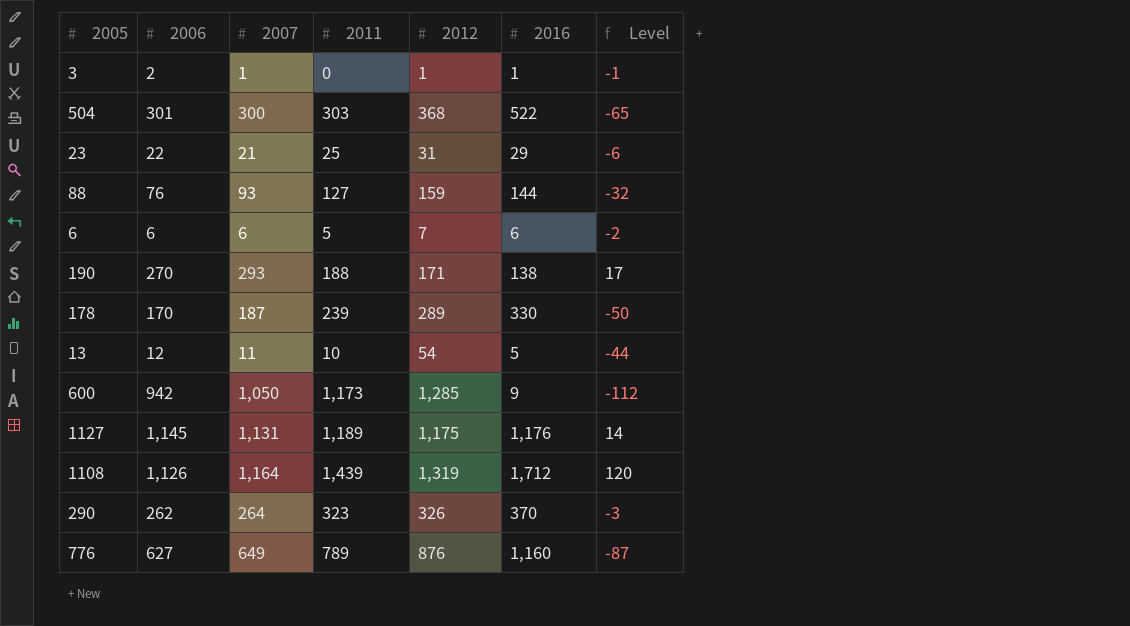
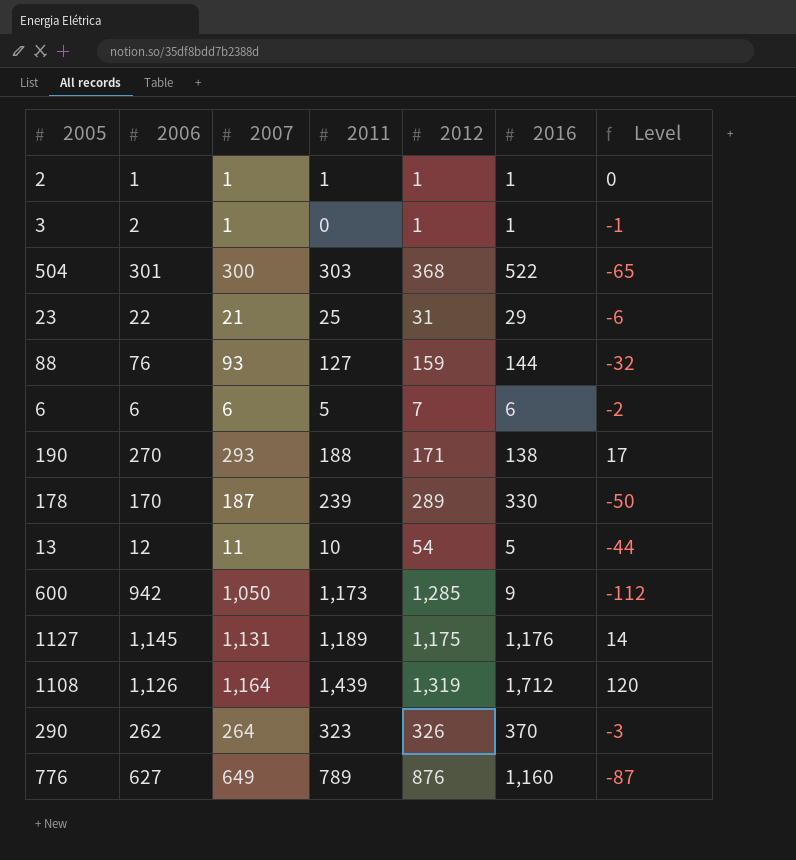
row 2: none -> 1 | 1 | 1 | 1 | 1 | 0

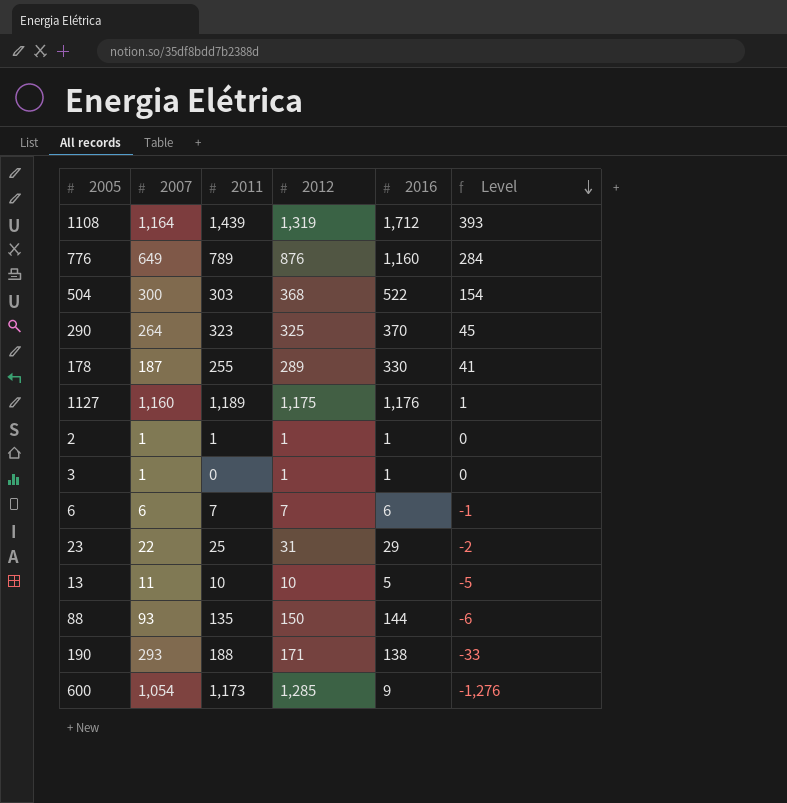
row order: none -> Level descending
column 2006 | position: 2 -> none
column Level | formula: [2011] - [2012] -> [2016] - [2012]
290 | 2012: 326 -> 325
178 | 2011: 239 -> 255
1127 | 2007: 1,131 -> 1,160
6 | 2011: 5 -> 7
23 | 2007: 21 -> 22
13 | 2012: 54 -> 10
88 | 2011: 127 -> 135
88 | 2012: 159 -> 150
600 | 2007: 1,050 -> 1,054

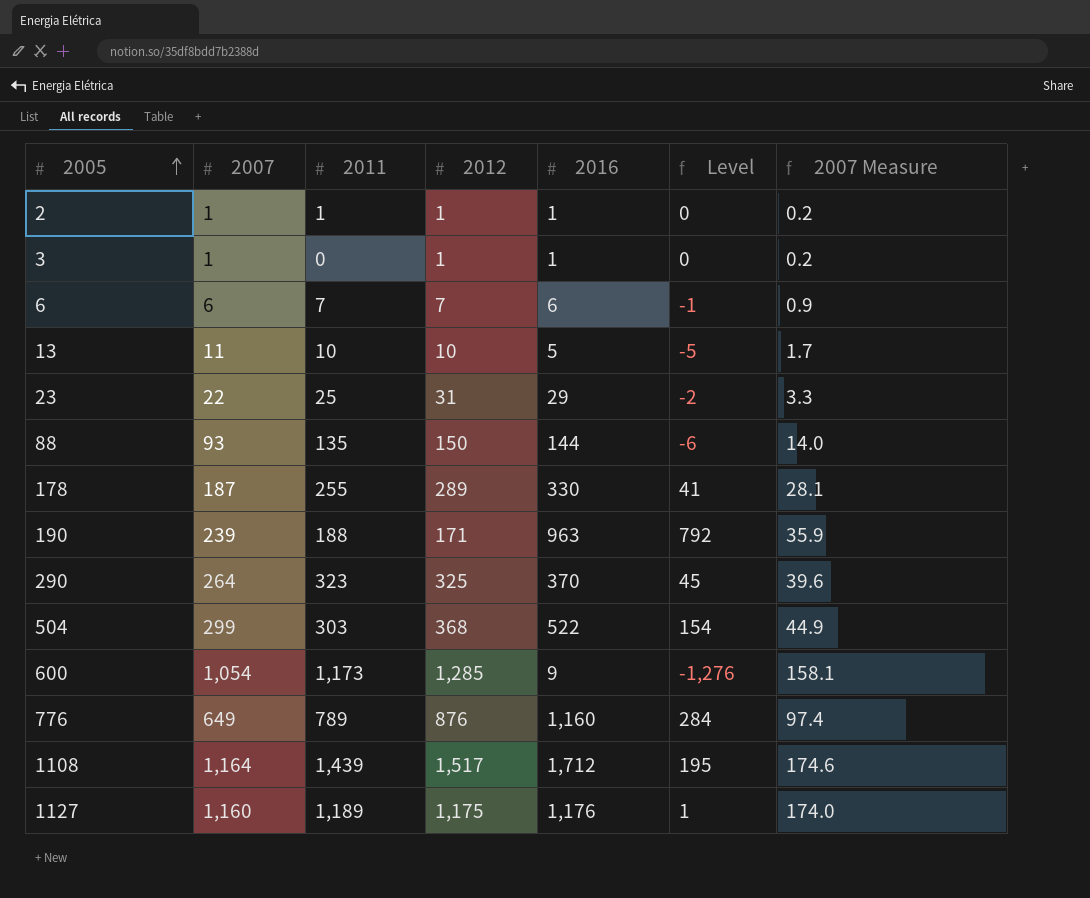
row order: Level descending -> 2005 ascending
column 2007 Measure | formula: none -> [2007] * 0.15
190 | 2007: 293 -> 239
190 | 2016: 138 -> 963
190 | Level: -33 -> 792
504 | 2007: 300 -> 299
1108 | 2012: 1,319 -> 1,517
1108 | Level: 393 -> 195

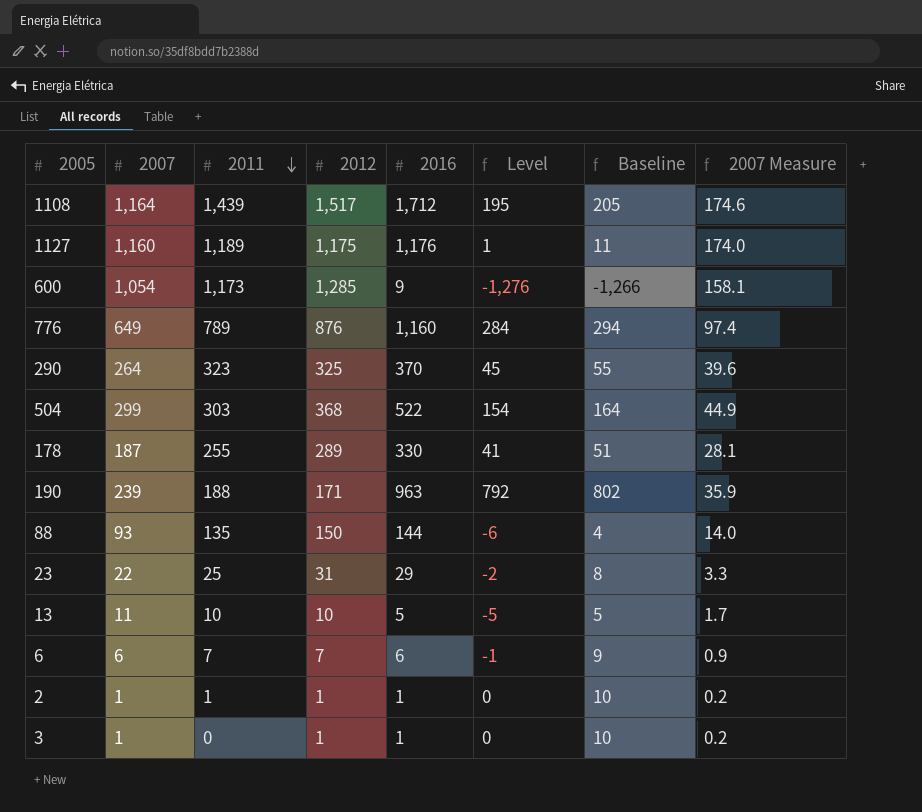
row order: 2005 ascending -> 2011 descending
column Baseline | formula: none -> [Level] + 10

